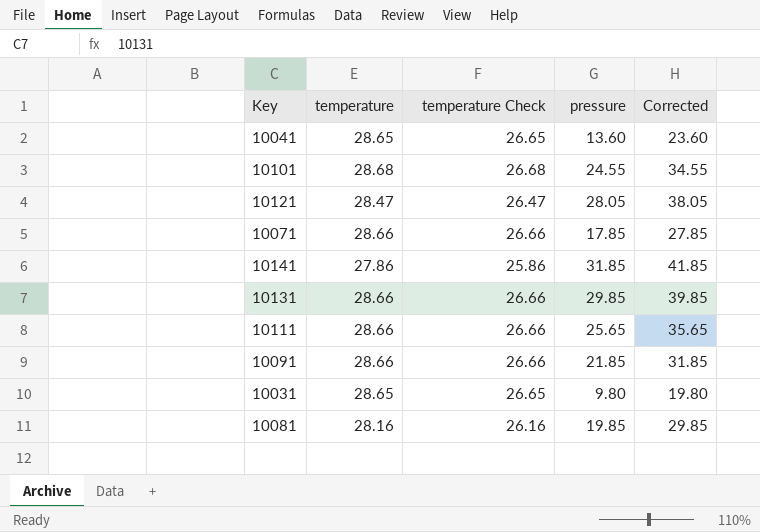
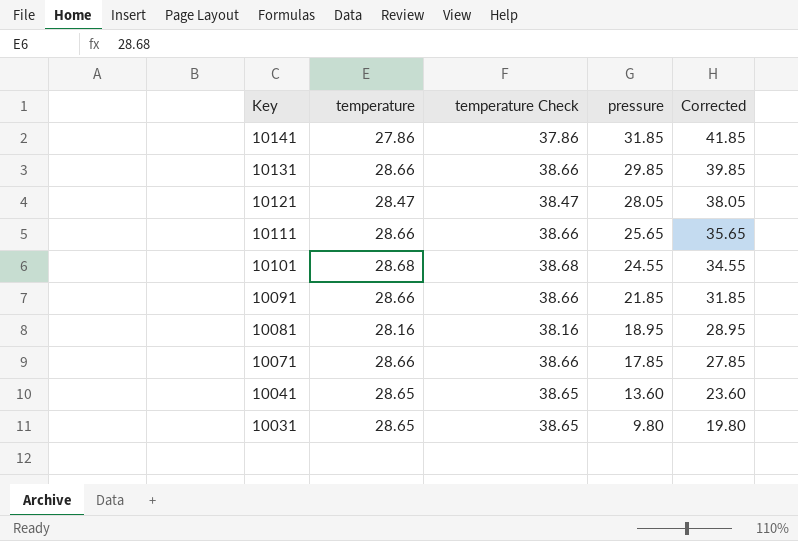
row order: none -> Key descending
column temperature Check | formula: [temperature] - 2 -> [temperature] + 10
10081 | pressure: 19.85 -> 18.95
10081 | Corrected: 29.85 -> 28.95

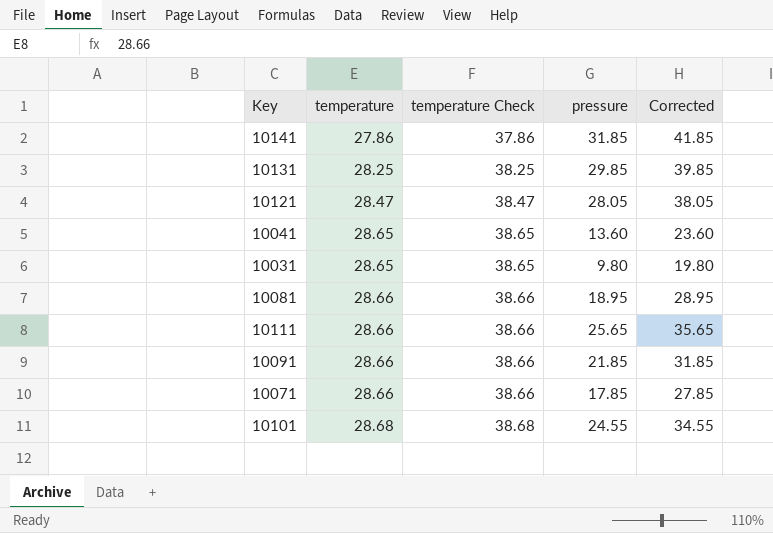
row order: Key descending -> temperature ascending
10131 | temperature: 28.66 -> 28.25
10131 | temperature Check: 38.66 -> 38.25
10081 | temperature: 28.16 -> 28.66
10081 | temperature Check: 38.16 -> 38.66

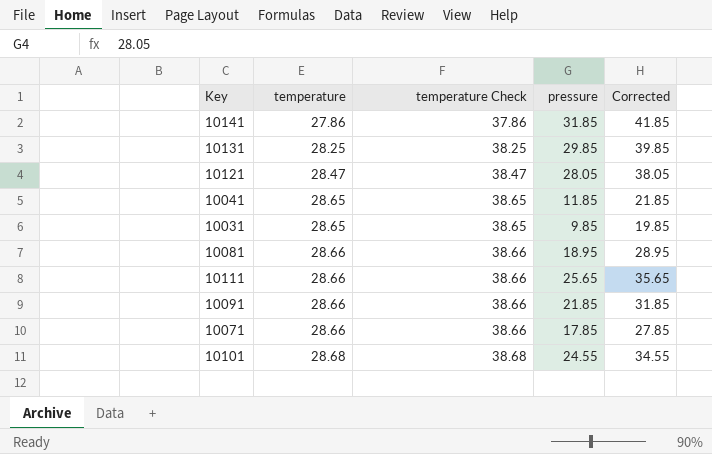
10041 | pressure: 13.60 -> 11.85
10041 | Corrected: 23.60 -> 21.85
10031 | pressure: 9.80 -> 9.85
10031 | Corrected: 19.80 -> 19.85

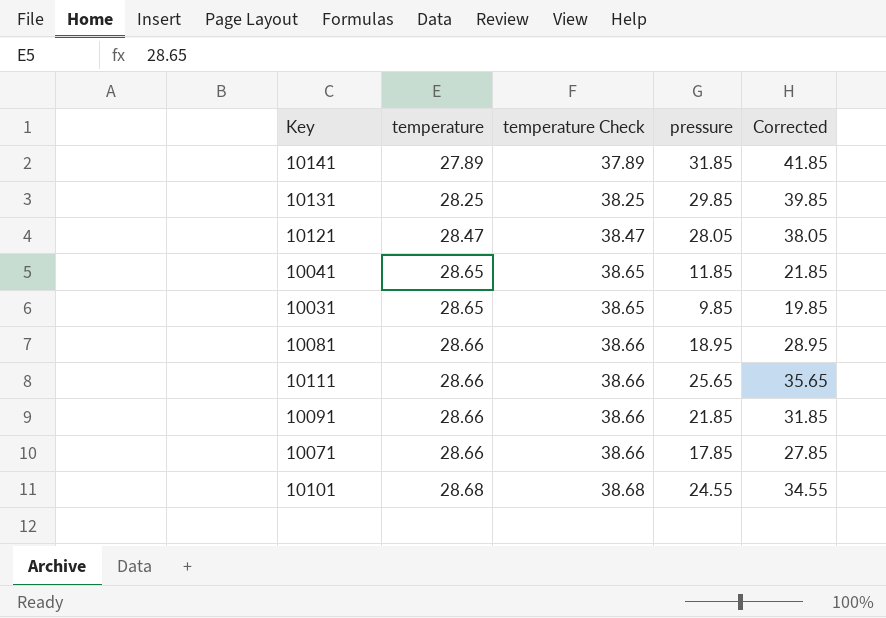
10141 | temperature: 27.86 -> 27.89
10141 | temperature Check: 37.86 -> 37.89

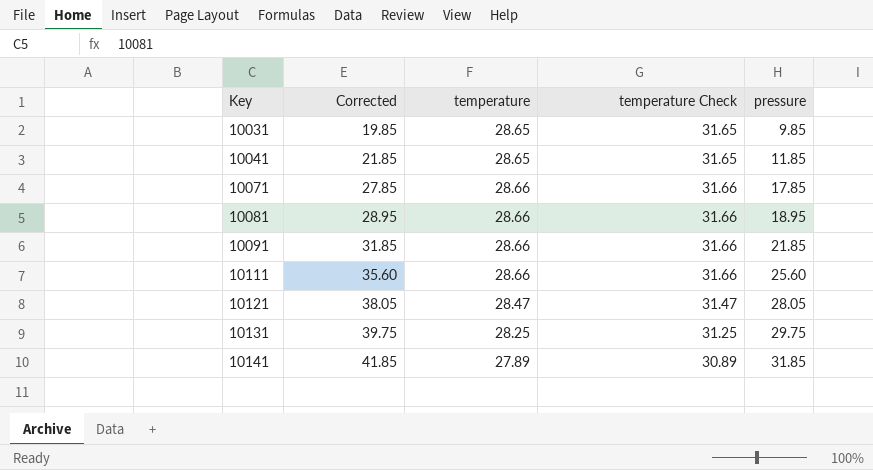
row order: temperature ascending -> Key ascending
column Corrected | position: 5 -> 2
column temperature Check | formula: [temperature] + 10 -> [temperature] + 3
row 10101: 28.68 | 38.68 | 24.55 | 34.55 -> none
10111 | Corrected: 35.65 -> 35.60
10111 | pressure: 25.65 -> 25.60
10131 | Corrected: 39.85 -> 39.75
10131 | pressure: 29.85 -> 29.75

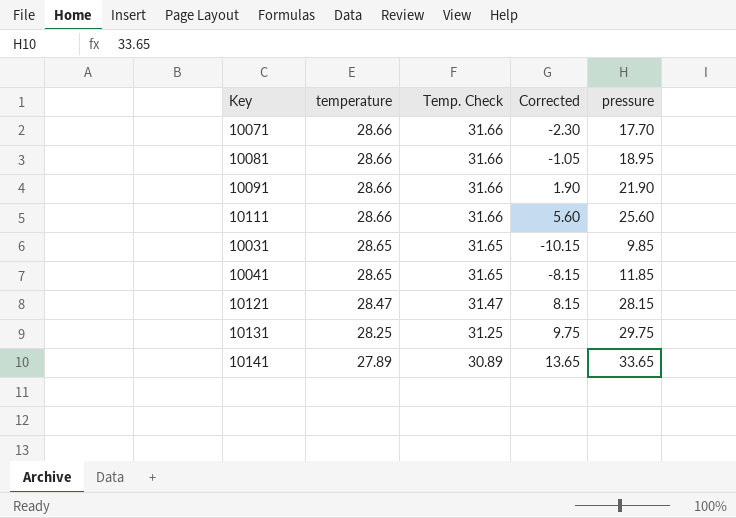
row order: Key ascending -> temperature descending
column name: temperature Check -> Temp. Check
column Corrected | formula: [pressure] + 10 -> [pressure] - 20
column Corrected | position: 2 -> 4
10071 | pressure: 17.85 -> 17.70
10091 | pressure: 21.85 -> 21.90
10121 | pressure: 28.05 -> 28.15
10141 | pressure: 31.85 -> 33.65

